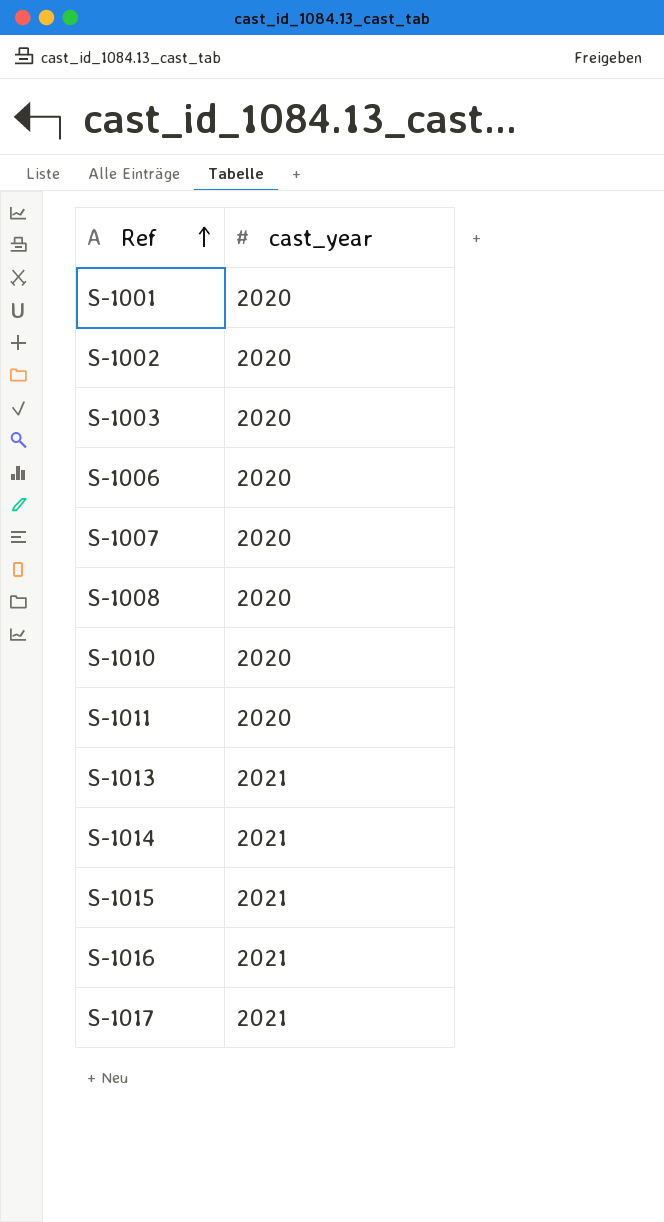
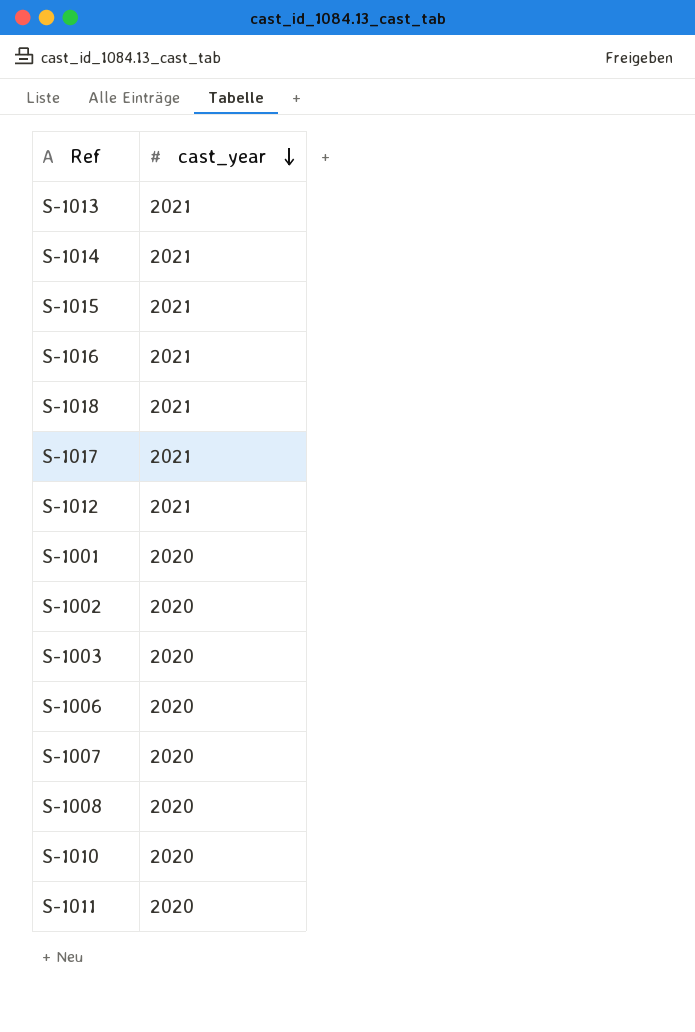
row order: Ref ascending -> cast_year descending
row S-1018: none -> 2021
row S-1012: none -> 2021

